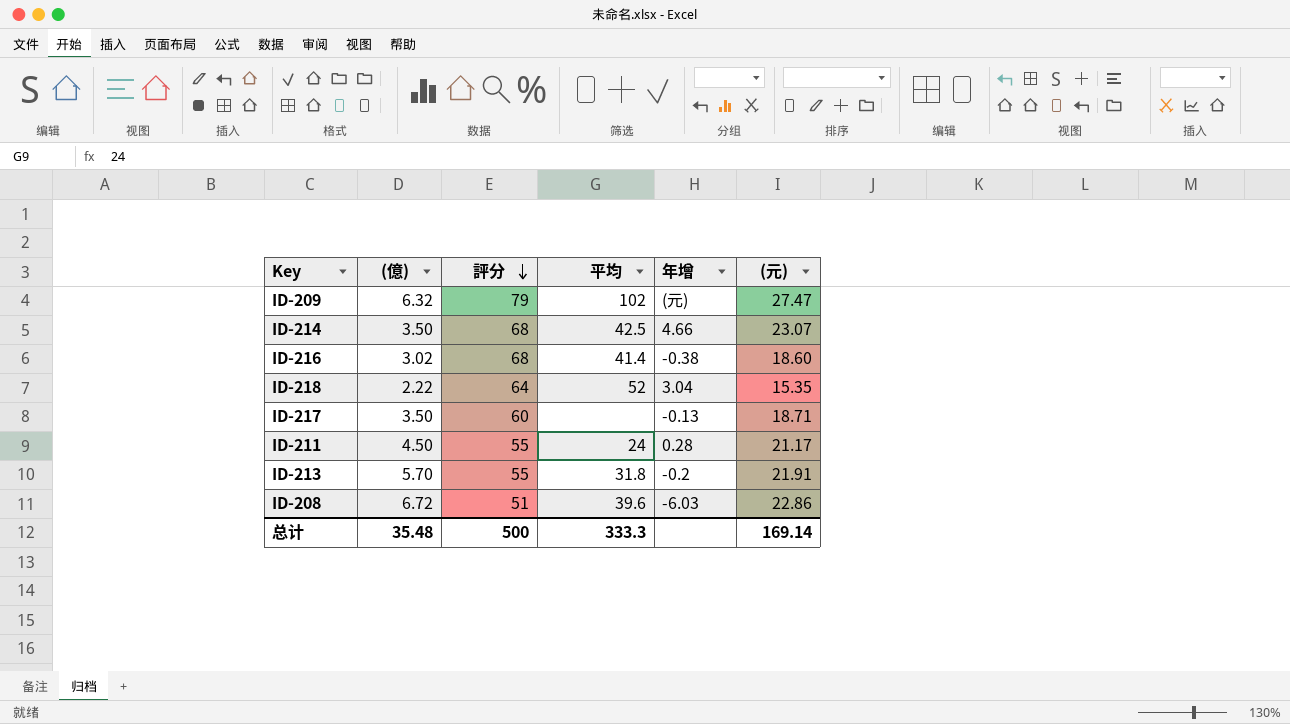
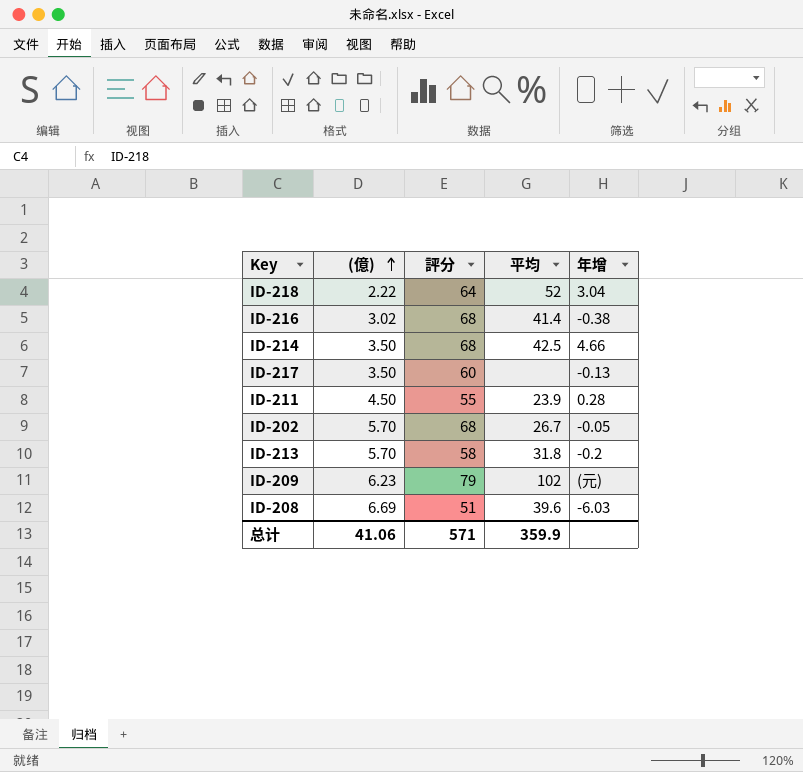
row order: 評分 descending -> (億) ascending
column (元) | position: 6 -> none
ID-211 | 平均: 24 -> 23.9
row ID-202: none -> 5.70 | 68 | 26.7 | -0.05
ID-213 | 評分: 55 -> 58
ID-209 | (億): 6.32 -> 6.23
ID-208 | (億): 6.72 -> 6.69
总计 | (億): 35.48 -> 41.06
总计 | 評分: 500 -> 571
总计 | 平均: 333.3 -> 359.9

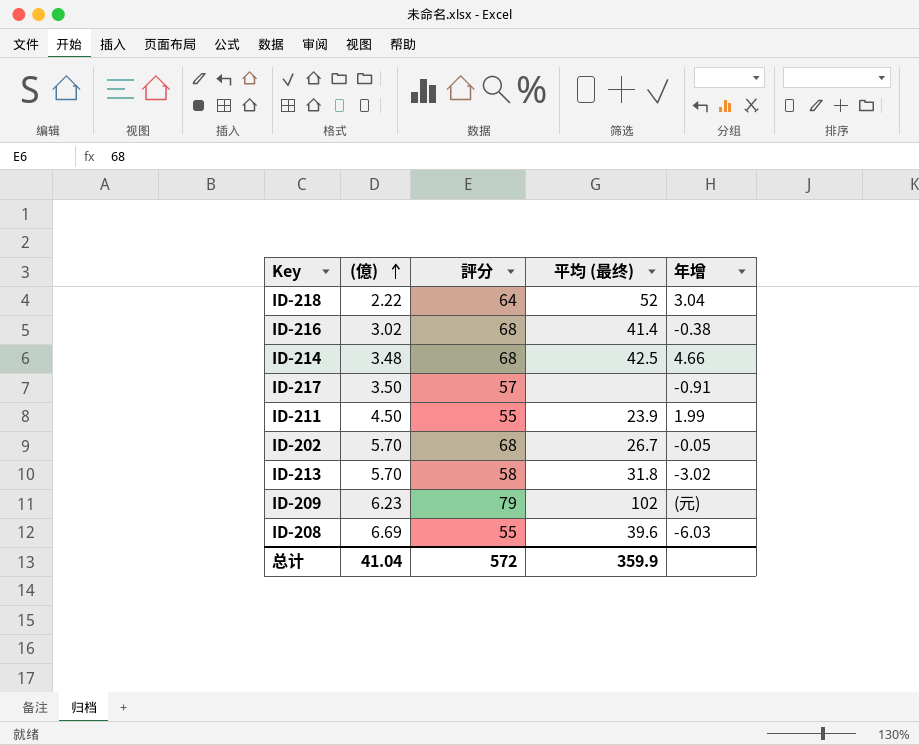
column name: 平均 -> 平均 (最终)
ID-214 | (億): 3.50 -> 3.48
ID-217 | 評分: 60 -> 57
ID-217 | 年增: -0.13 -> -0.91
ID-211 | 年增: 0.28 -> 1.99
ID-213 | 年增: -0.2 -> -3.02
ID-208 | 評分: 51 -> 55
总计 | (億): 41.06 -> 41.04
总计 | 評分: 571 -> 572

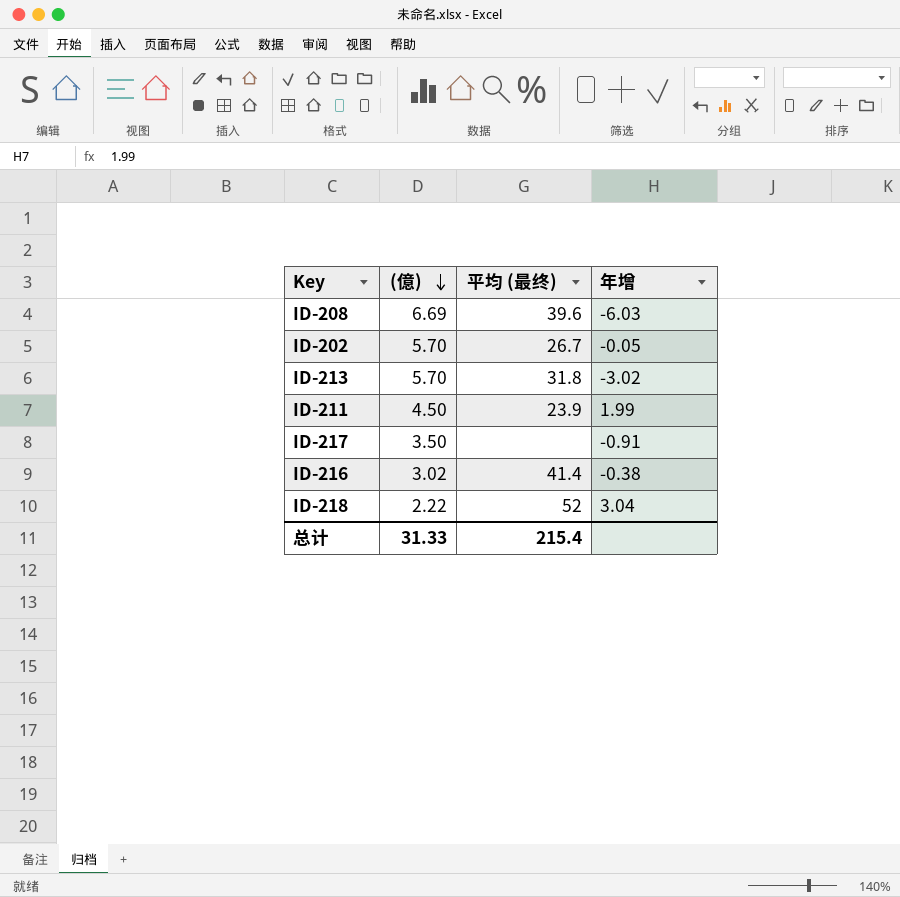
row order: (億) ascending -> (億) descending
column 評分 | position: 3 -> none
row ID-214: 3.48 | 68 | 42.5 | 4.66 -> none
row ID-209: 6.23 | 79 | 102 | (元) -> none
总计 | (億): 41.04 -> 31.33
总计 | 平均 (最终): 359.9 -> 215.4

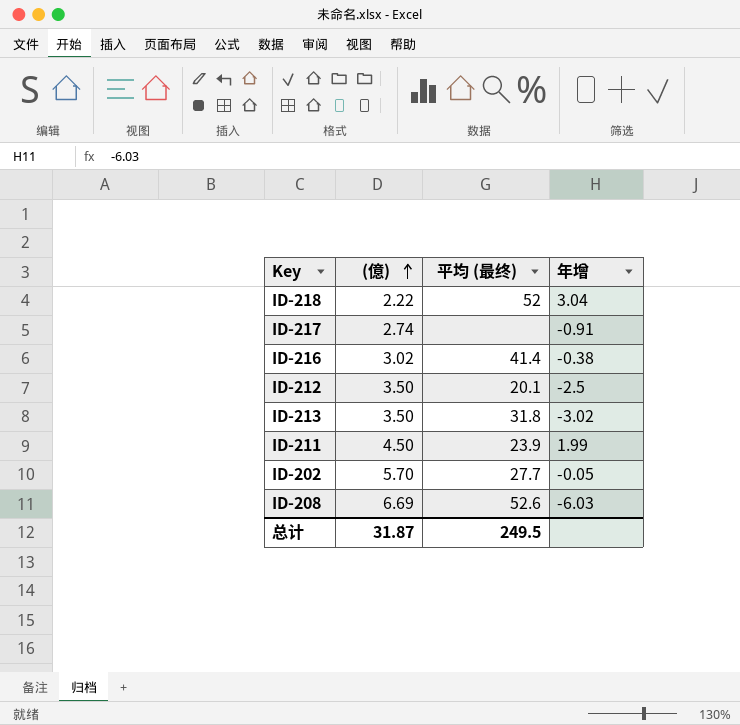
row order: (億) descending -> (億) ascending
ID-217 | (億): 3.50 -> 2.74
row ID-212: none -> 3.50 | 20.1 | -2.5
ID-213 | (億): 5.70 -> 3.50
ID-202 | 平均 (最终): 26.7 -> 27.7
ID-208 | 平均 (最终): 39.6 -> 52.6
总计 | (億): 31.33 -> 31.87
总计 | 平均 (最终): 215.4 -> 249.5

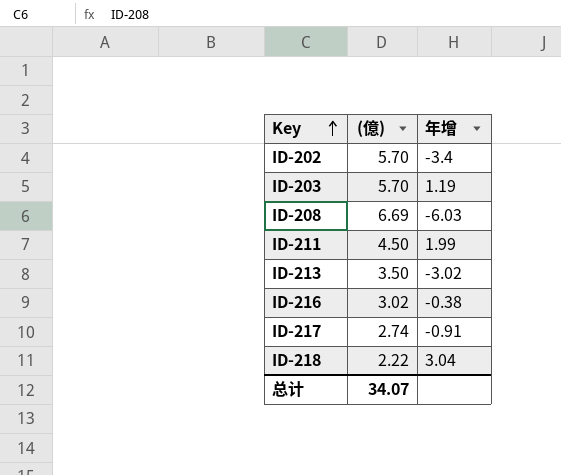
row order: (億) ascending -> Key ascending
column 平均 (最终) | position: 3 -> none
row ID-212: 3.50 | 20.1 | -2.5 -> none
ID-202 | 年增: -0.05 -> -3.4
row ID-203: none -> 5.70 | 1.19
总计 | (億): 31.87 -> 34.07

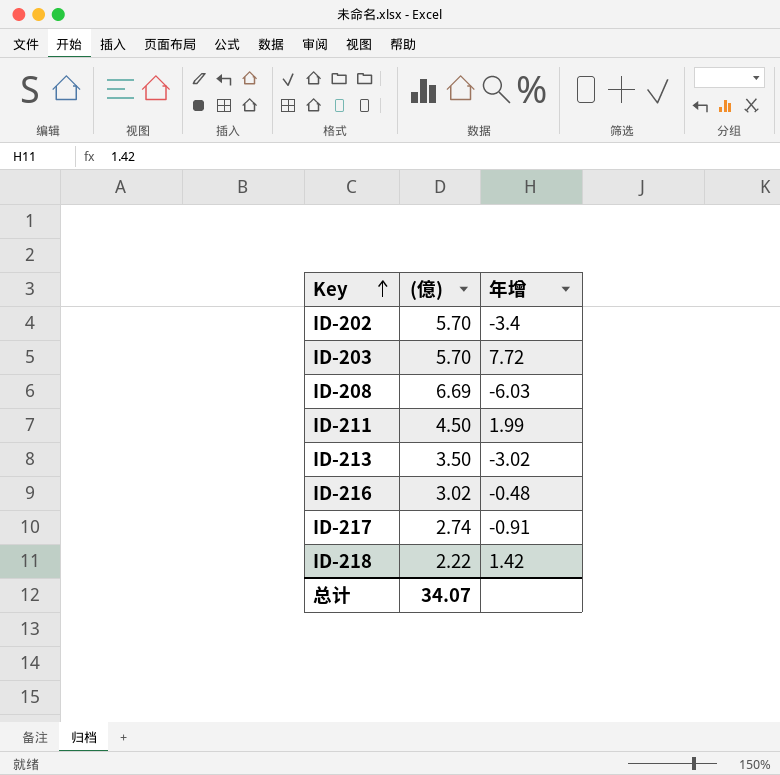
ID-203 | 年增: 1.19 -> 7.72
ID-216 | 年增: -0.38 -> -0.48
ID-218 | 年增: 3.04 -> 1.42

